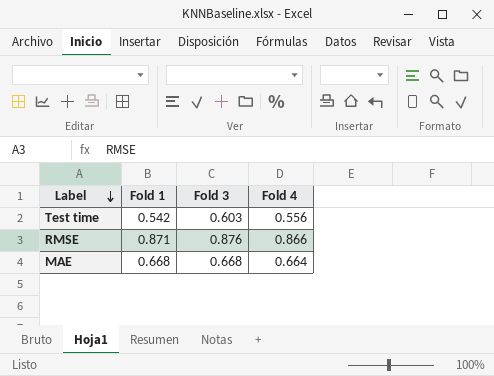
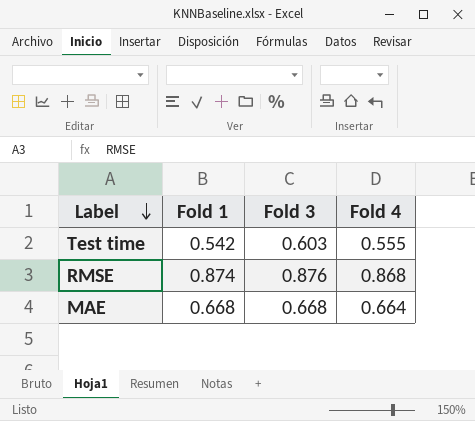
Test time | Fold 4: 0.556 -> 0.555
RMSE | Fold 1: 0.871 -> 0.874
RMSE | Fold 4: 0.866 -> 0.868

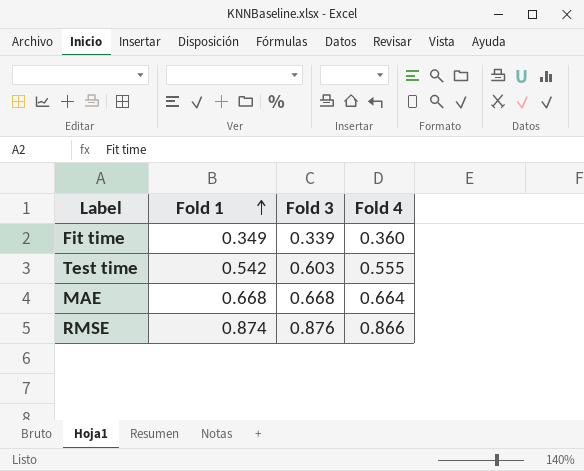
row order: Label descending -> Fold 1 ascending
row Fit time: none -> 0.349 | 0.339 | 0.360
RMSE | Fold 4: 0.868 -> 0.866

